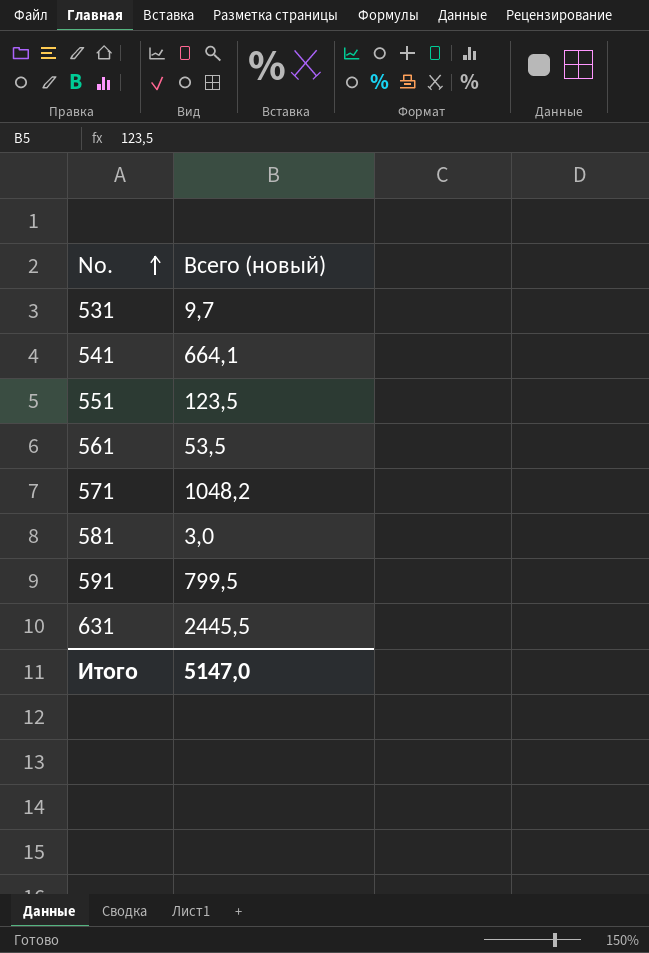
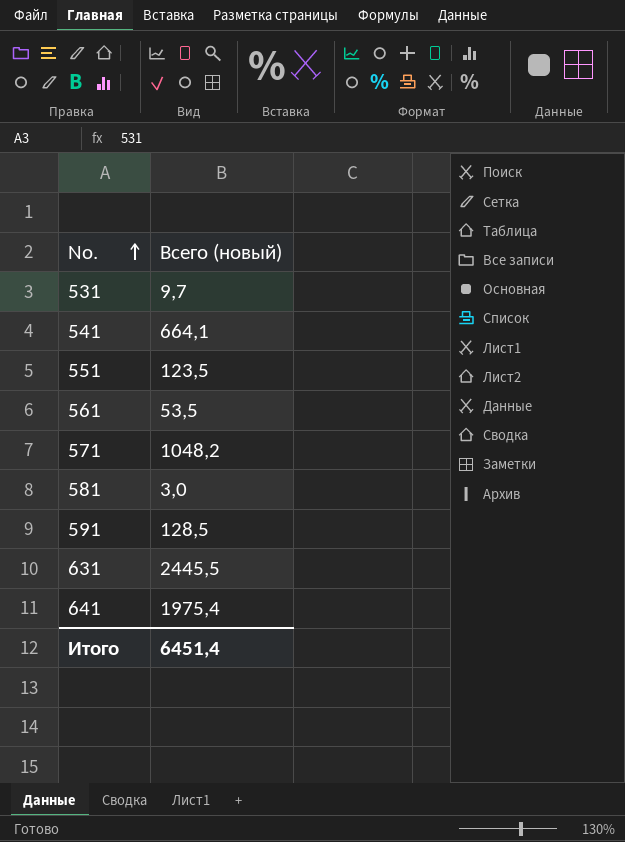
591 | Всего (новый): 799,5 -> 128,5
row 641: none -> 1975,4
Итого | Всего (новый): 5147,0 -> 6451,4

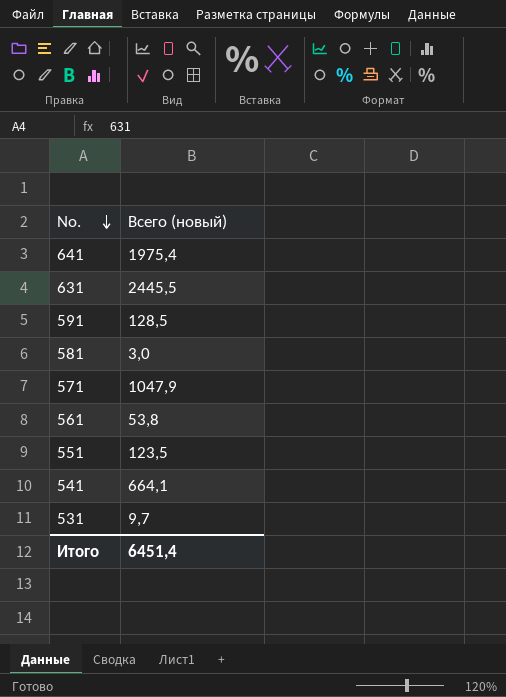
row order: No. ascending -> No. descending
571 | Всего (новый): 1048,2 -> 1047,9
561 | Всего (новый): 53,5 -> 53,8

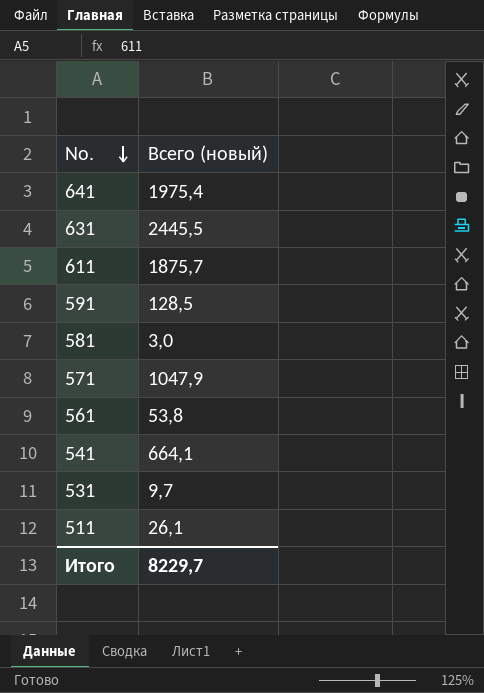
row 551: 123,5 -> none
row 611: none -> 1875,7
row 511: none -> 26,1
Итого | Всего (новый): 6451,4 -> 8229,7

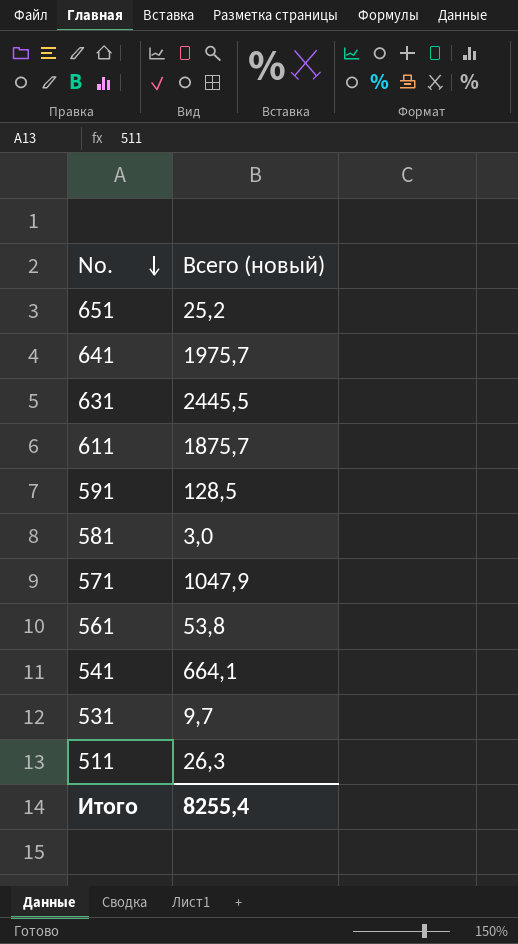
row 651: none -> 25,2
641 | Всего (новый): 1975,4 -> 1975,7
511 | Всего (новый): 26,1 -> 26,3
Итого | Всего (новый): 8229,7 -> 8255,4

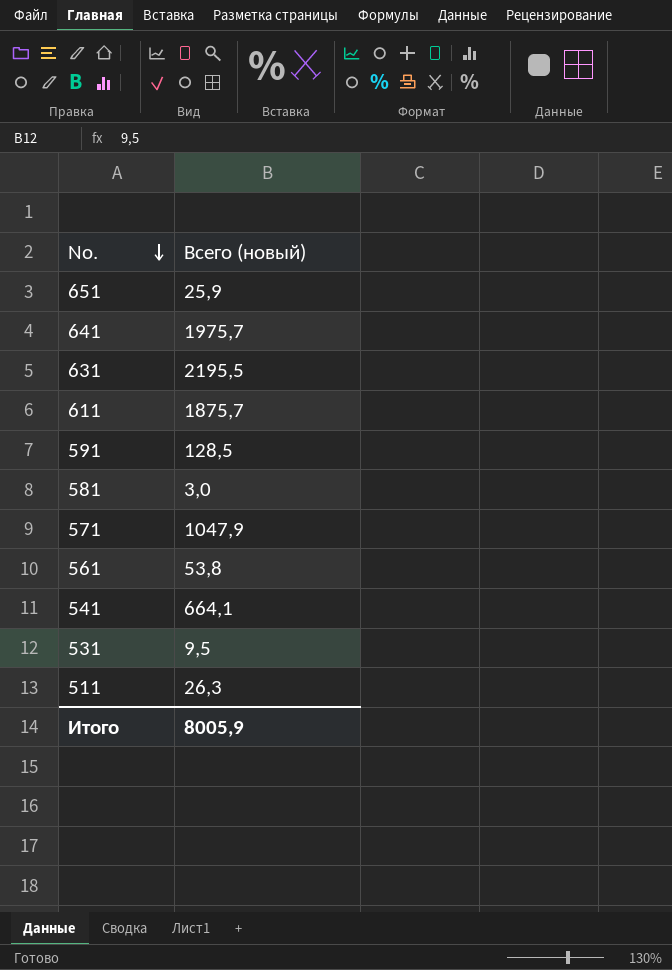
651 | Всего (новый): 25,2 -> 25,9
631 | Всего (новый): 2445,5 -> 2195,5
531 | Всего (новый): 9,7 -> 9,5
Итого | Всего (новый): 8255,4 -> 8005,9

